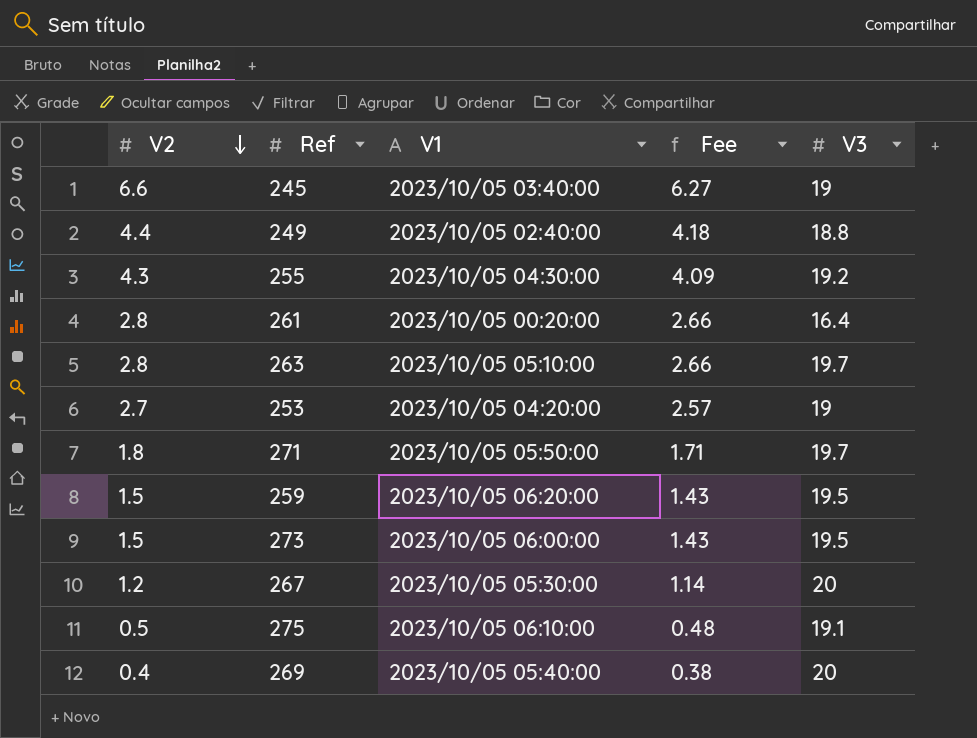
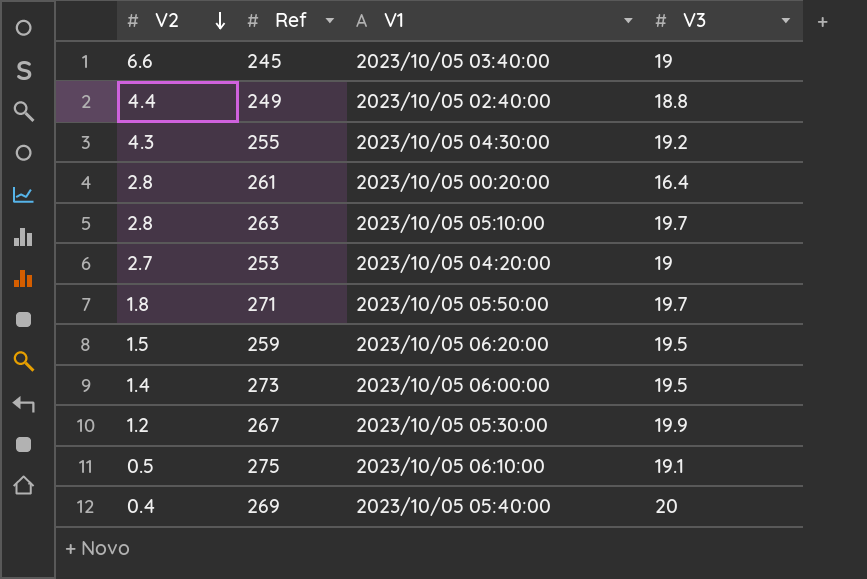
column Fee | formula: [V2] * 0.95 -> none
273 | V2: 1.5 -> 1.4
267 | V3: 20 -> 19.9

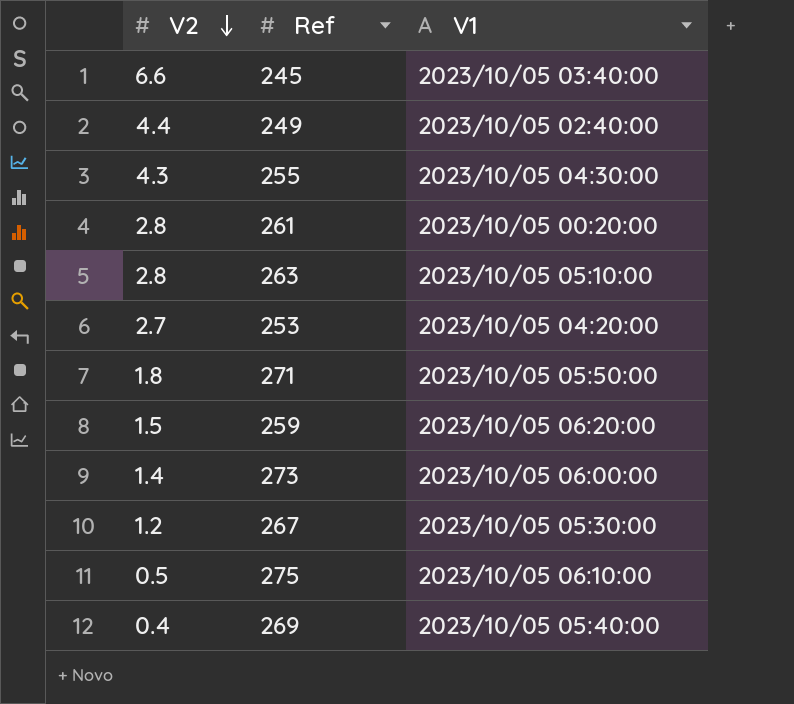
column V3 | position: 4 -> none

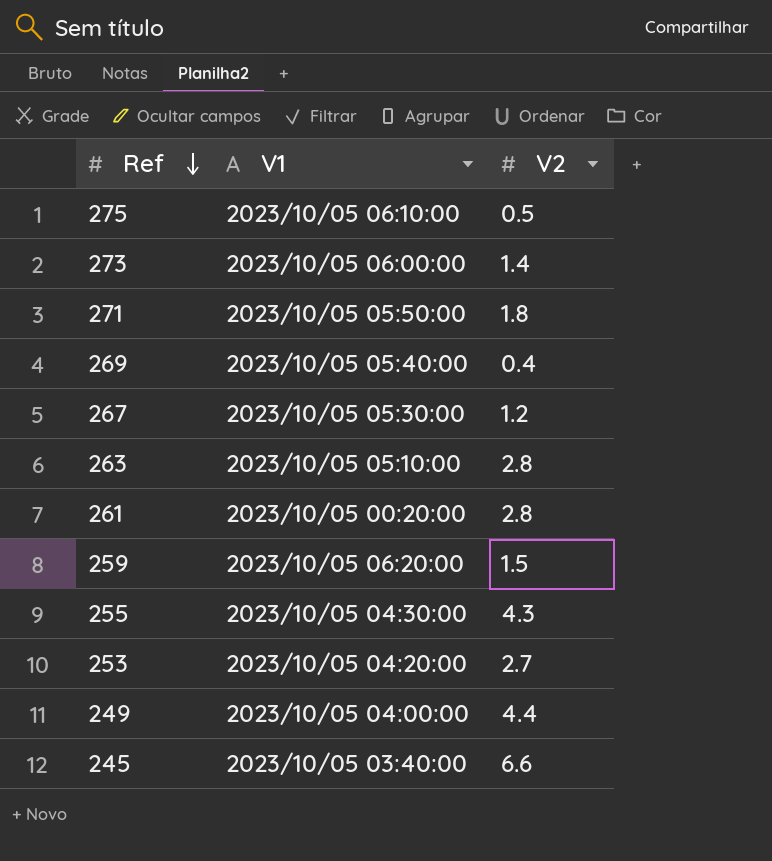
row order: V2 descending -> Ref descending
column V2 | position: 1 -> 3
249 | V1: 2023/10/05 02:40:00 -> 2023/10/05 04:00:00

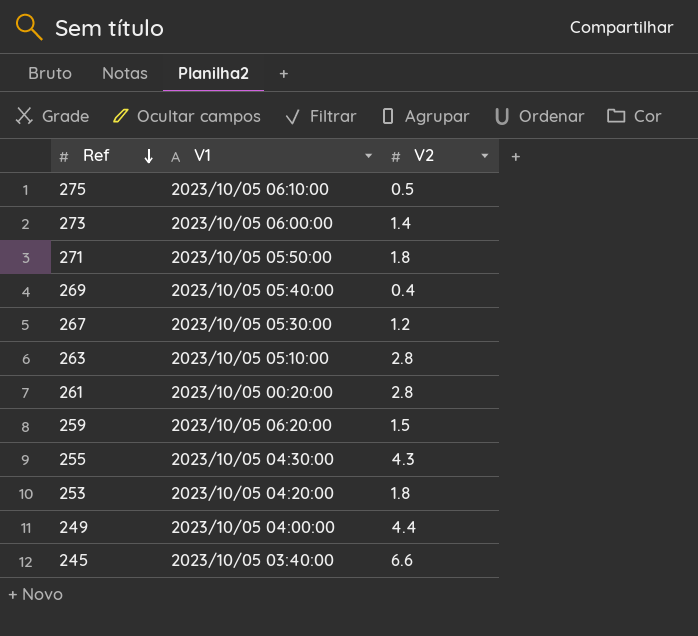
253 | V2: 2.7 -> 1.8

